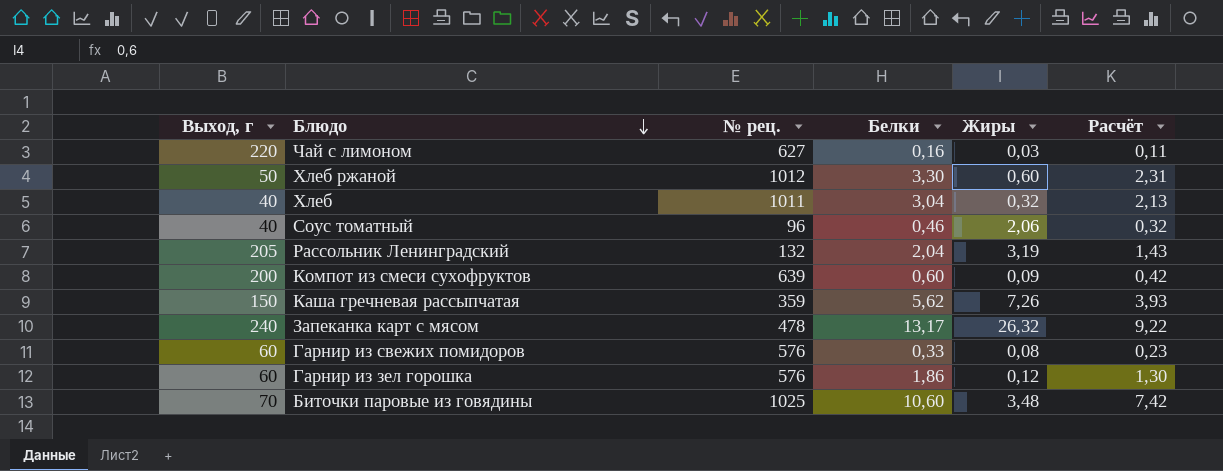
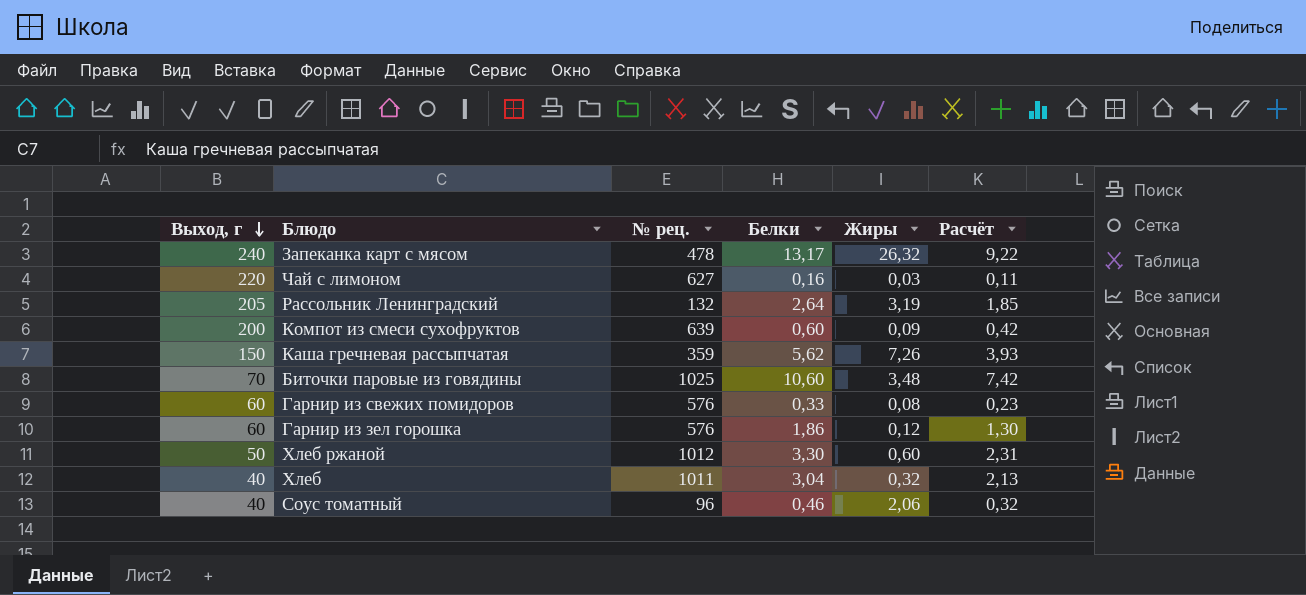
row order: Блюдо descending -> Выход, г descending
Рассольник Ленинградский | Белки: 2,04 -> 2,64
Рассольник Ленинградский | Расчёт: 1,43 -> 1,85

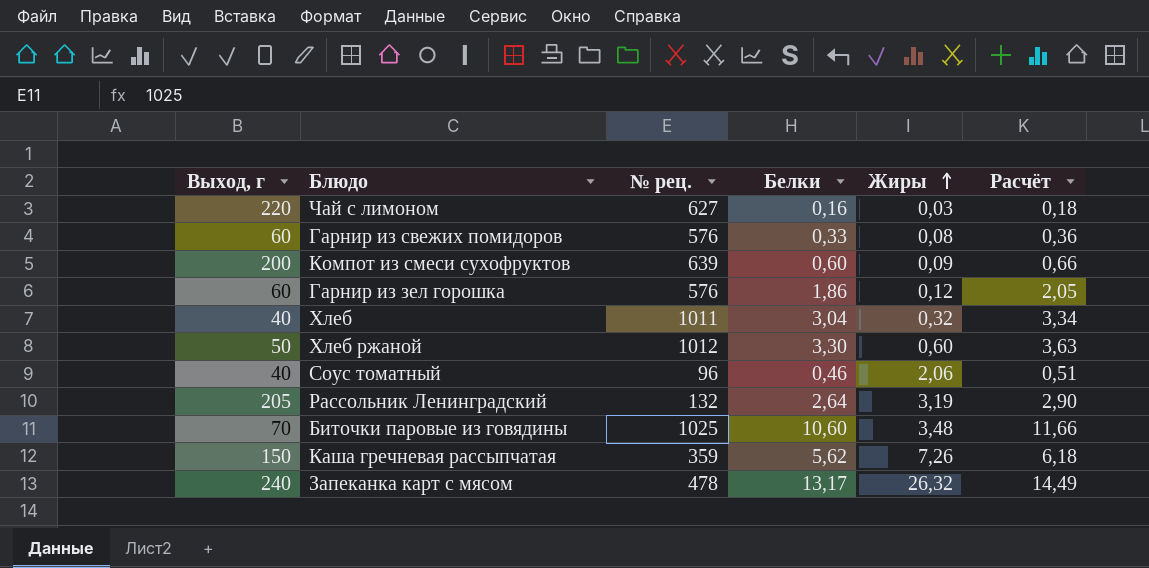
row order: Выход, г descending -> Жиры ascending
column Расчёт | formula: [Белки] * 0,7 -> [Белки] * 1,1

